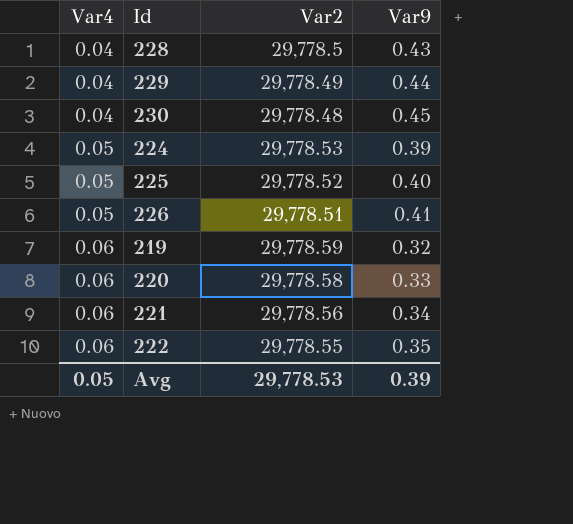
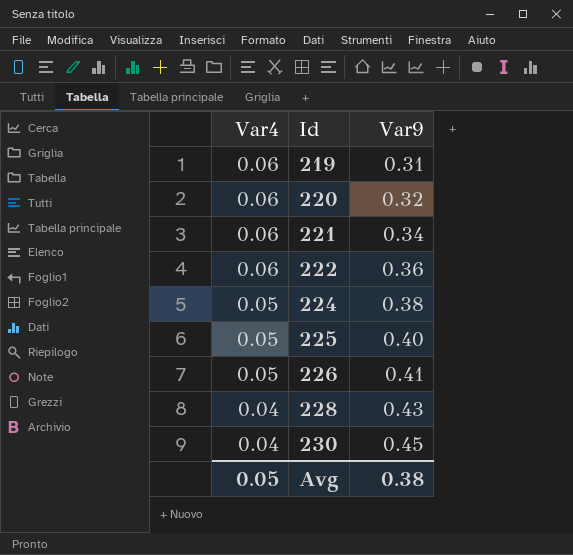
row order: Var4 ascending -> Var4 descending
column Var2 | position: 3 -> none
row 229: 0.04 | 29,778.49 | 0.44 -> none
219 | Var9: 0.32 -> 0.31
220 | Var9: 0.33 -> 0.32
222 | Var9: 0.35 -> 0.36
224 | Var9: 0.39 -> 0.38
Avg | Var9: 0.39 -> 0.38

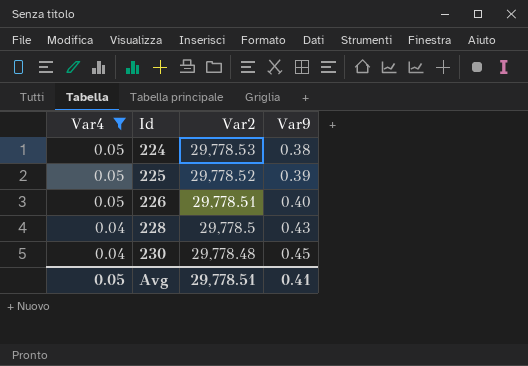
filter: none -> Var4 != 0.06
column Var2 | position: none -> 3
225 | Var9: 0.40 -> 0.39
226 | Var9: 0.41 -> 0.40
Avg | Var9: 0.38 -> 0.41

